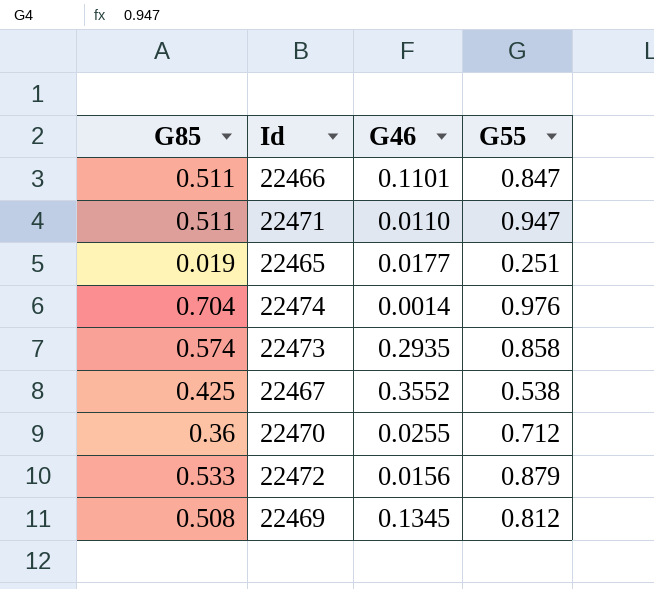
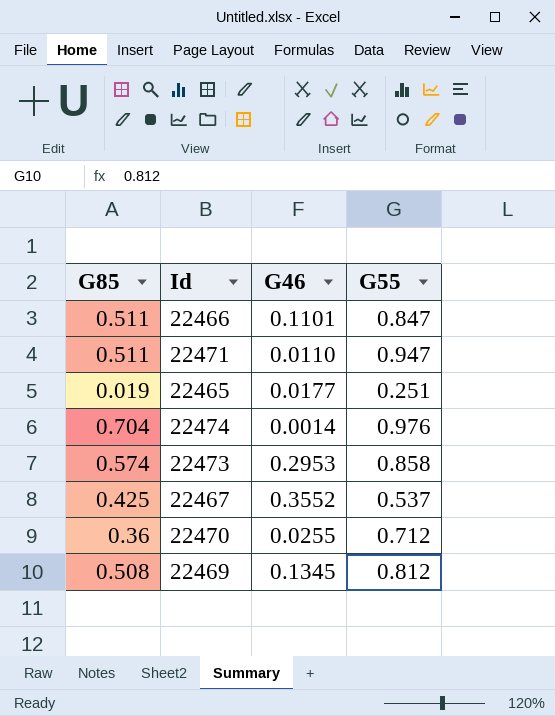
row 22472: 0.533 | 0.0156 | 0.879 -> none
22473 | G46: 0.2935 -> 0.2953
22467 | G55: 0.538 -> 0.537

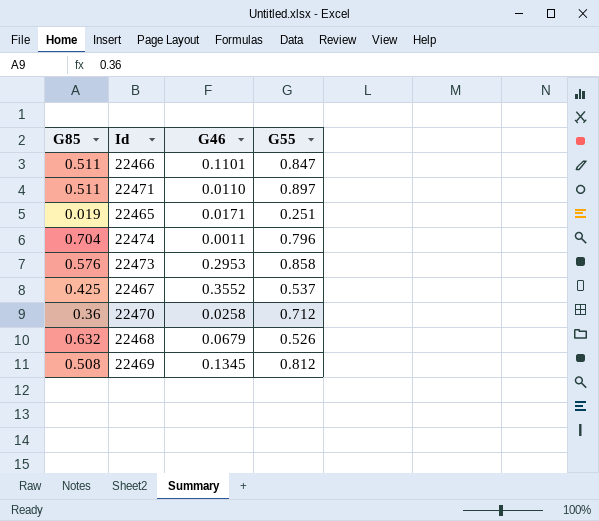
22471 | G55: 0.947 -> 0.897
22465 | G46: 0.0177 -> 0.0171
22474 | G46: 0.0014 -> 0.0011
22474 | G55: 0.976 -> 0.796
22473 | G85: 0.574 -> 0.576
22470 | G46: 0.0255 -> 0.0258
row 22468: none -> 0.632 | 0.0679 | 0.526

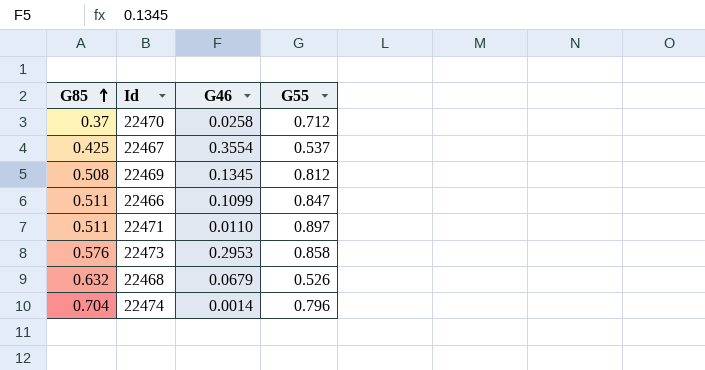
row order: none -> G85 ascending
row 22465: 0.019 | 0.0171 | 0.251 -> none
22470 | G85: 0.36 -> 0.37
22467 | G46: 0.3552 -> 0.3554
22466 | G46: 0.1101 -> 0.1099
22474 | G46: 0.0011 -> 0.0014

